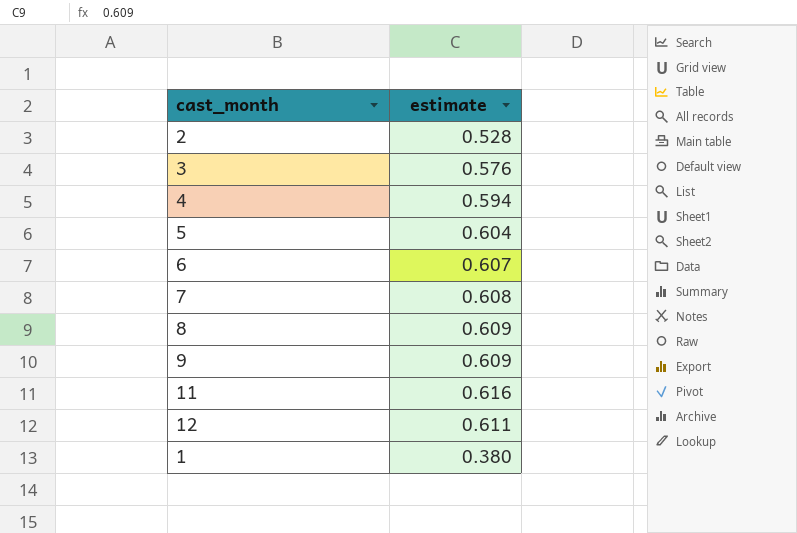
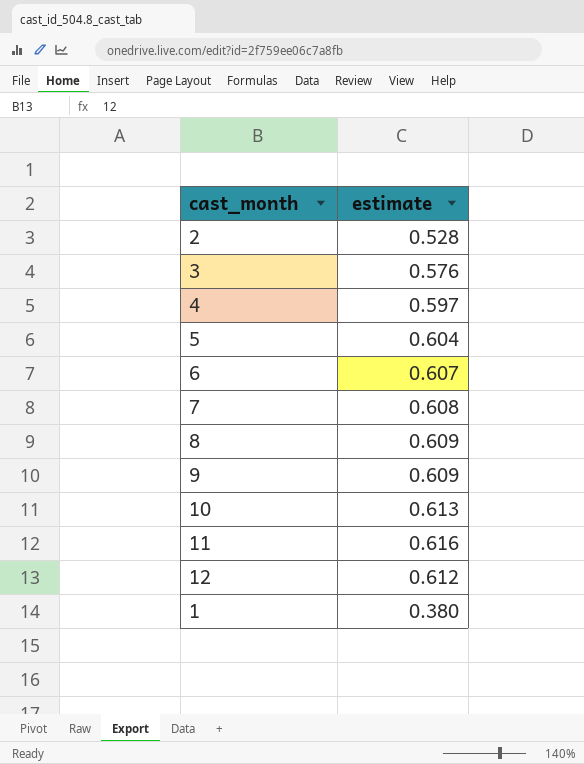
4 | estimate: 0.594 -> 0.597
row 10: none -> 0.613
12 | estimate: 0.611 -> 0.612

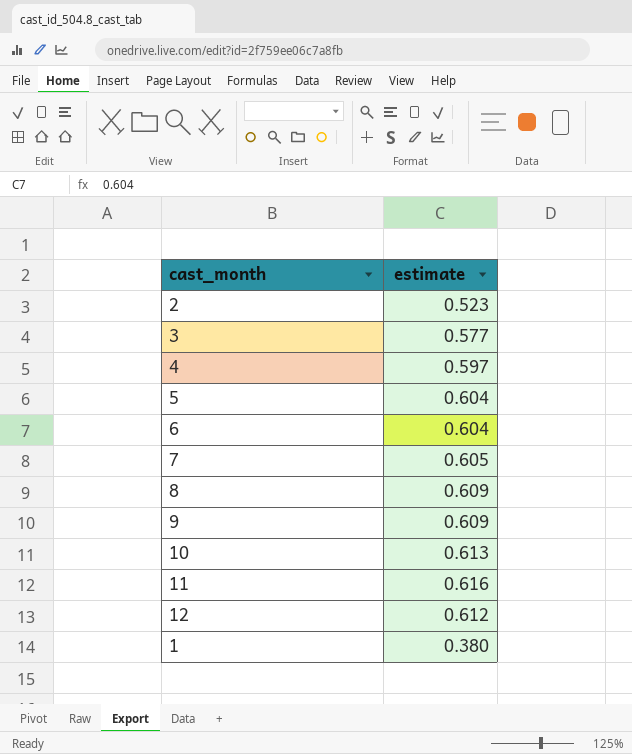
2 | estimate: 0.528 -> 0.523
3 | estimate: 0.576 -> 0.577
6 | estimate: 0.607 -> 0.604
7 | estimate: 0.608 -> 0.605

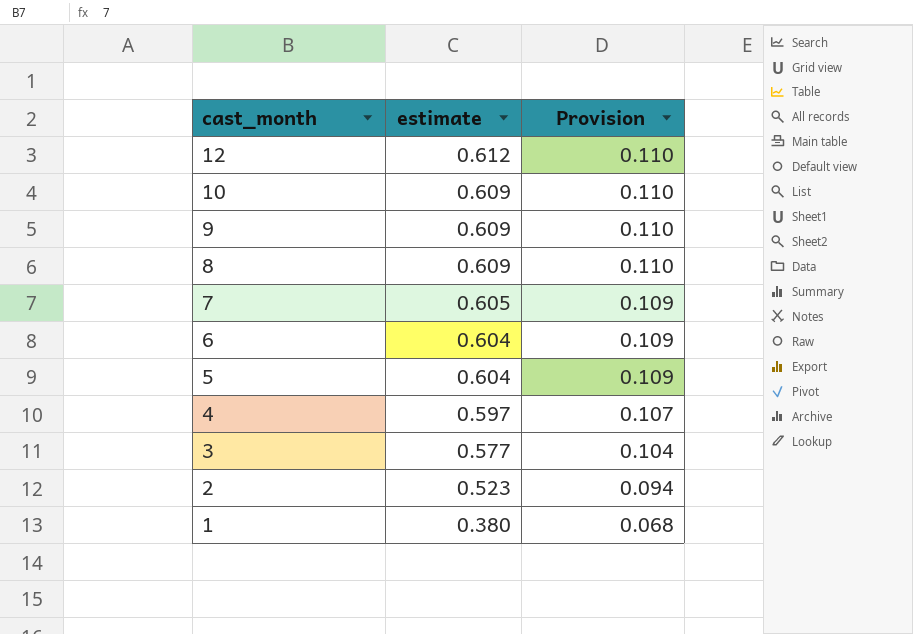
row order: none -> cast_month descending
column Provision | formula: none -> [estimate] * 0.18
row 11: 0.616 -> none
10 | estimate: 0.613 -> 0.609

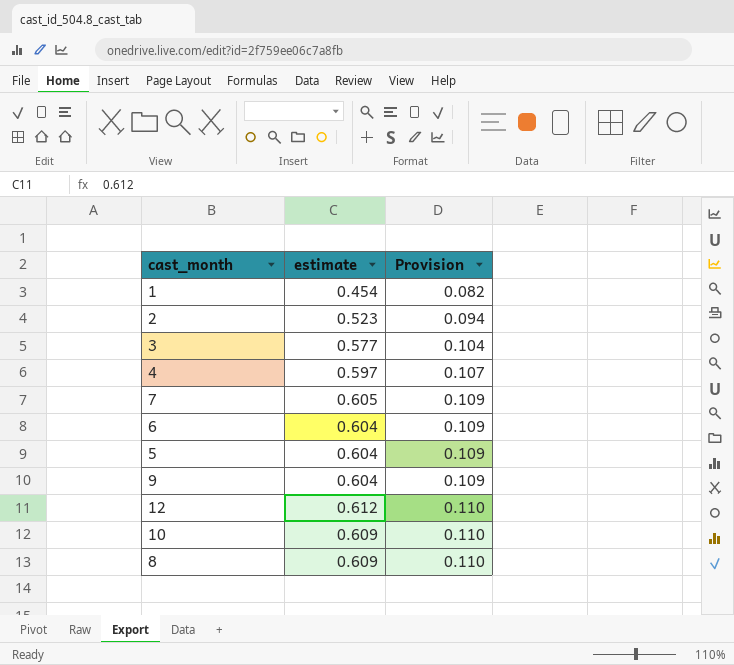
row order: cast_month descending -> Provision ascending
1 | estimate: 0.380 -> 0.454
1 | Provision: 0.068 -> 0.082
9 | estimate: 0.609 -> 0.604
9 | Provision: 0.110 -> 0.109

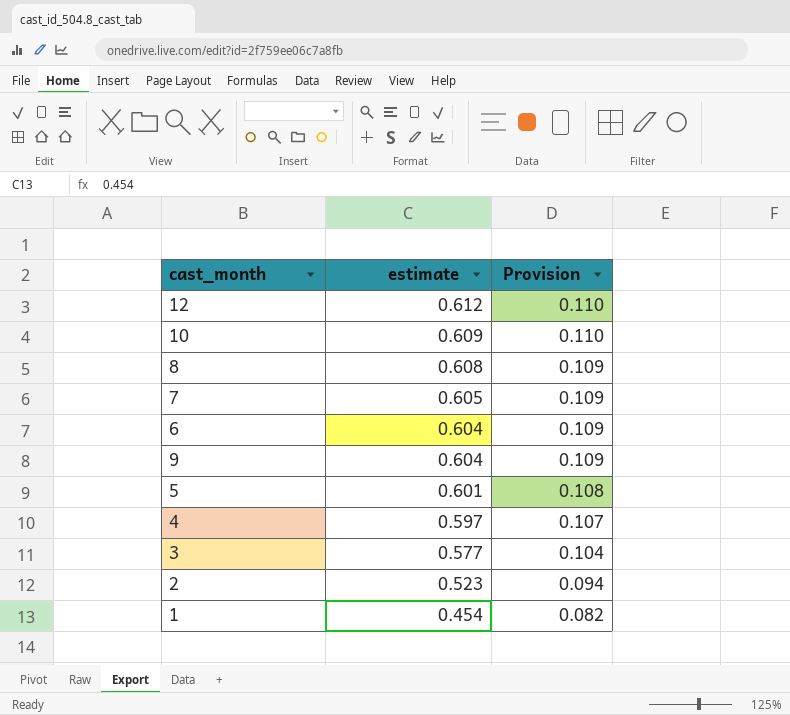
row order: Provision ascending -> estimate descending
8 | estimate: 0.609 -> 0.608
8 | Provision: 0.110 -> 0.109
5 | estimate: 0.604 -> 0.601
5 | Provision: 0.109 -> 0.108

